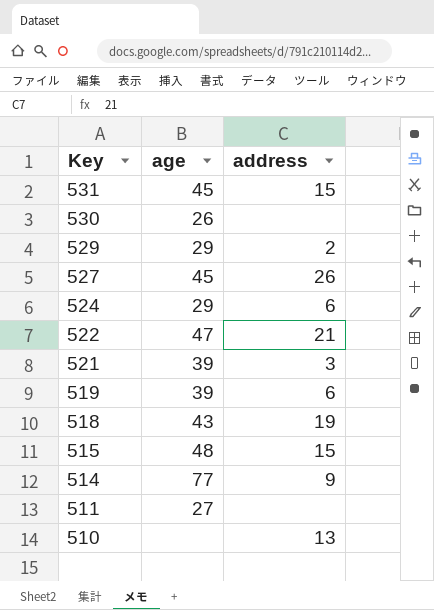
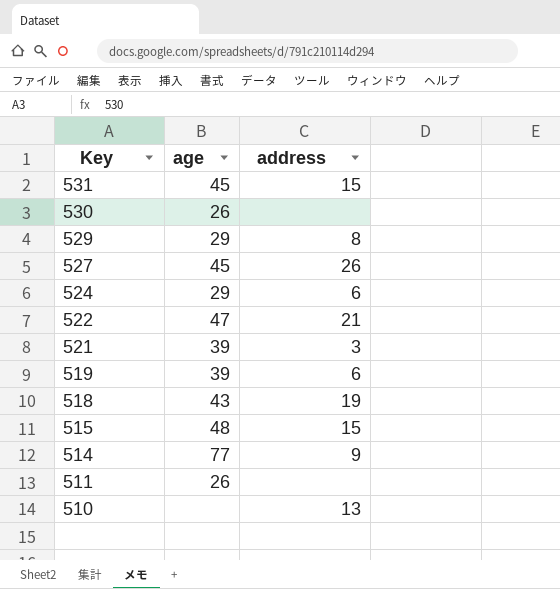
529 | address: 2 -> 8
511 | age: 27 -> 26

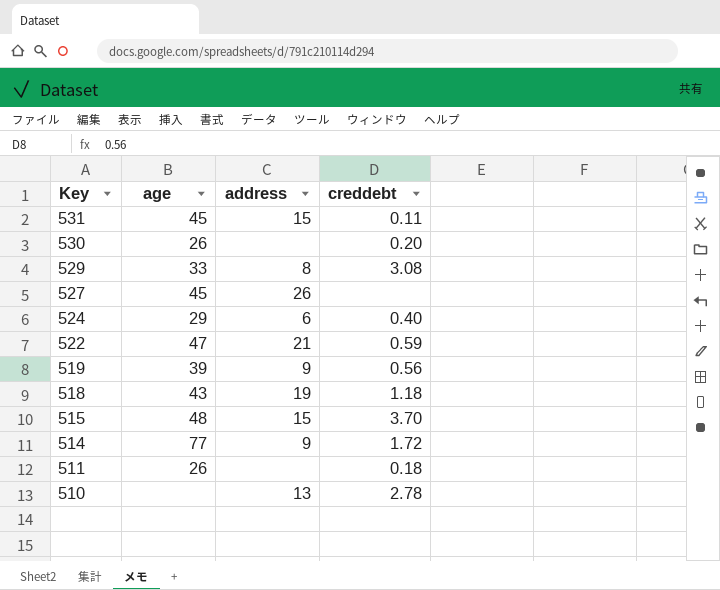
column creddebt | position: none -> 4
row 521: 39 | 3 -> none
529 | age: 29 -> 33
519 | address: 6 -> 9

